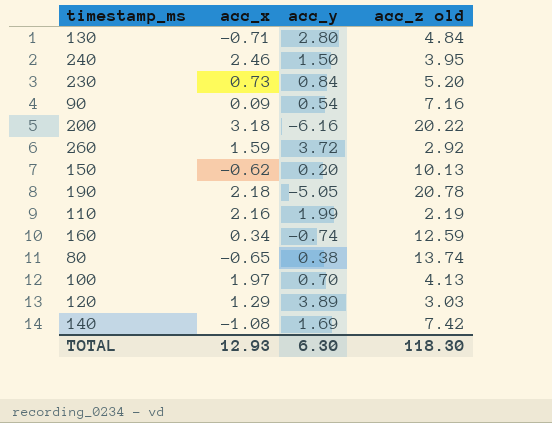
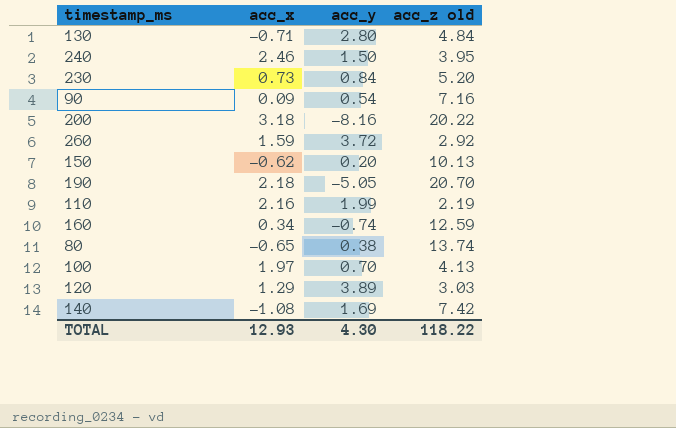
200 | acc_y: -6.16 -> -8.16
190 | acc_z old: 20.78 -> 20.70
TOTAL | acc_y: 6.30 -> 4.30
TOTAL | acc_z old: 118.30 -> 118.22

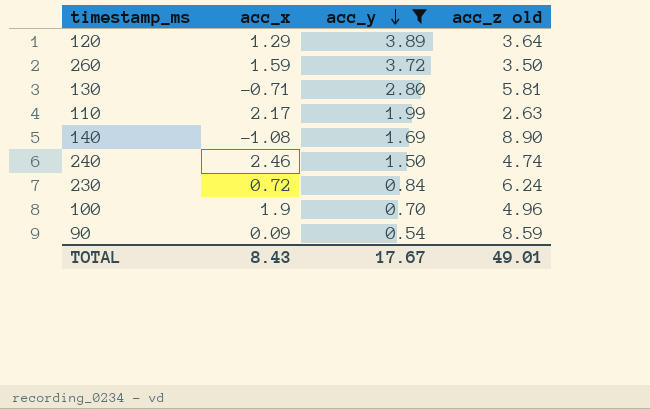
filter: none -> acc_y >= 0.54
row order: none -> acc_y descending
120 | acc_z old: 3.03 -> 3.64
260 | acc_z old: 2.92 -> 3.50
130 | acc_z old: 4.84 -> 5.81
110 | acc_x: 2.16 -> 2.17
110 | acc_z old: 2.19 -> 2.63
140 | acc_z old: 7.42 -> 8.90
240 | acc_z old: 3.95 -> 4.74
230 | acc_x: 0.73 -> 0.72
230 | acc_z old: 5.20 -> 6.24
100 | acc_x: 1.97 -> 1.9
100 | acc_z old: 4.13 -> 4.96
90 | acc_z old: 7.16 -> 8.59
TOTAL | acc_x: 12.93 -> 8.43
TOTAL | acc_y: 4.30 -> 17.67
TOTAL | acc_z old: 118.22 -> 49.01

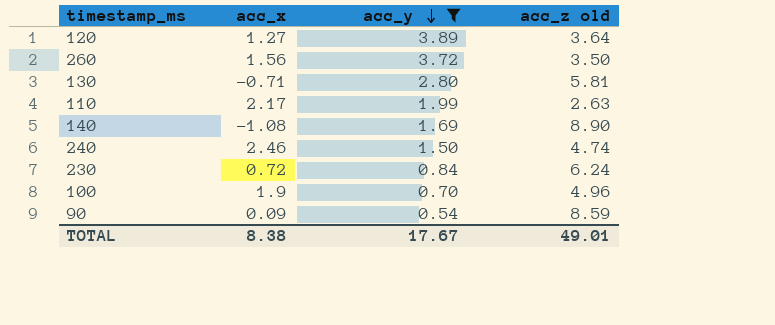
120 | acc_x: 1.29 -> 1.27
260 | acc_x: 1.59 -> 1.56
TOTAL | acc_x: 8.43 -> 8.38

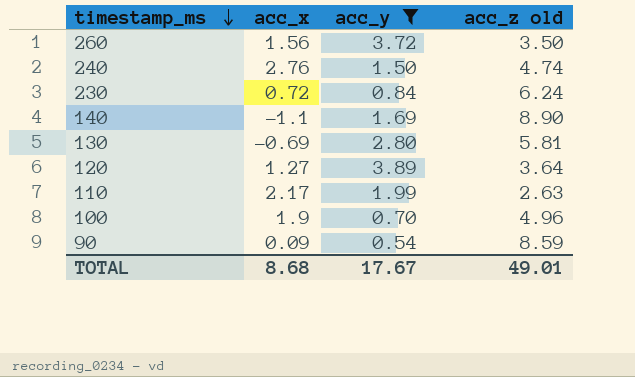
row order: acc_y descending -> timestamp_ms descending
240 | acc_x: 2.46 -> 2.76
140 | acc_x: -1.08 -> -1.1
130 | acc_x: -0.71 -> -0.69
TOTAL | acc_x: 8.38 -> 8.68

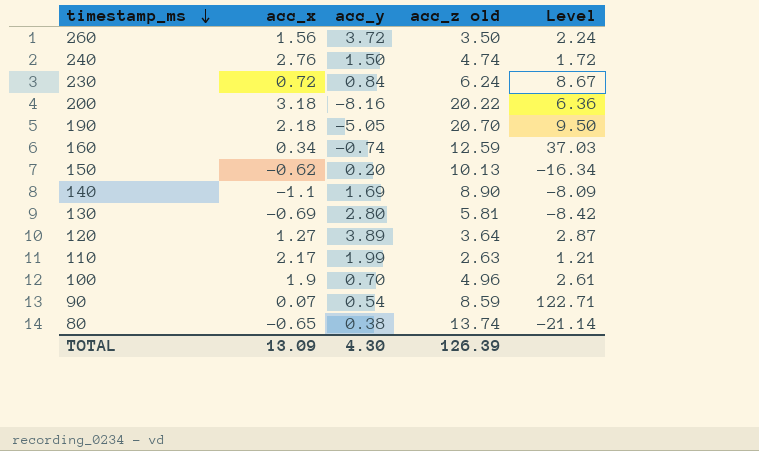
filter: acc_y >= 0.54 -> none
column Level | formula: none -> [acc_z old] / [acc_x]
90 | acc_x: 0.09 -> 0.07
TOTAL | acc_x: 8.68 -> 13.09
TOTAL | acc_y: 17.67 -> 4.30
TOTAL | acc_z old: 49.01 -> 126.39

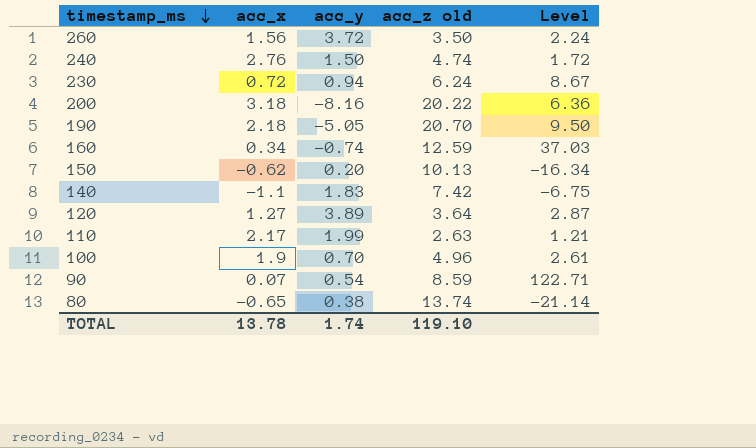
row 130: -0.69 | 2.80 | 5.81 | -8.42 -> none
230 | acc_y: 0.84 -> 0.94
140 | acc_y: 1.69 -> 1.83
140 | acc_z old: 8.90 -> 7.42
140 | Level: -8.09 -> -6.75
TOTAL | acc_x: 13.09 -> 13.78
TOTAL | acc_y: 4.30 -> 1.74
TOTAL | acc_z old: 126.39 -> 119.10

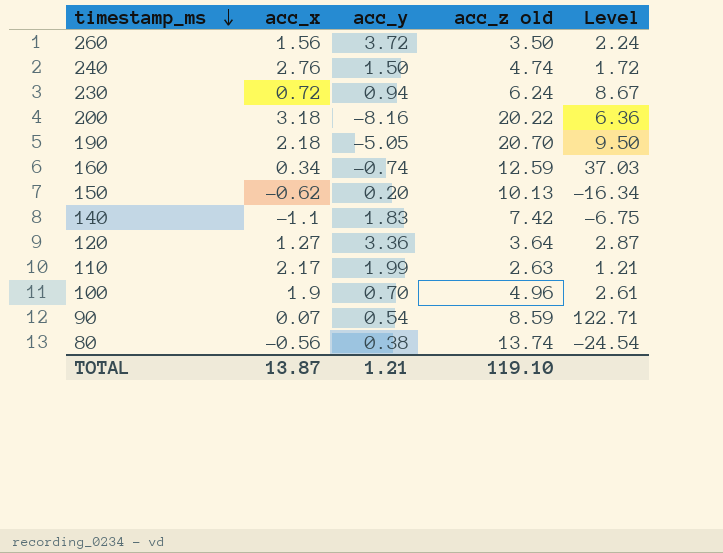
120 | acc_y: 3.89 -> 3.36
80 | acc_x: -0.65 -> -0.56
80 | Level: -21.14 -> -24.54
TOTAL | acc_x: 13.78 -> 13.87
TOTAL | acc_y: 1.74 -> 1.21

